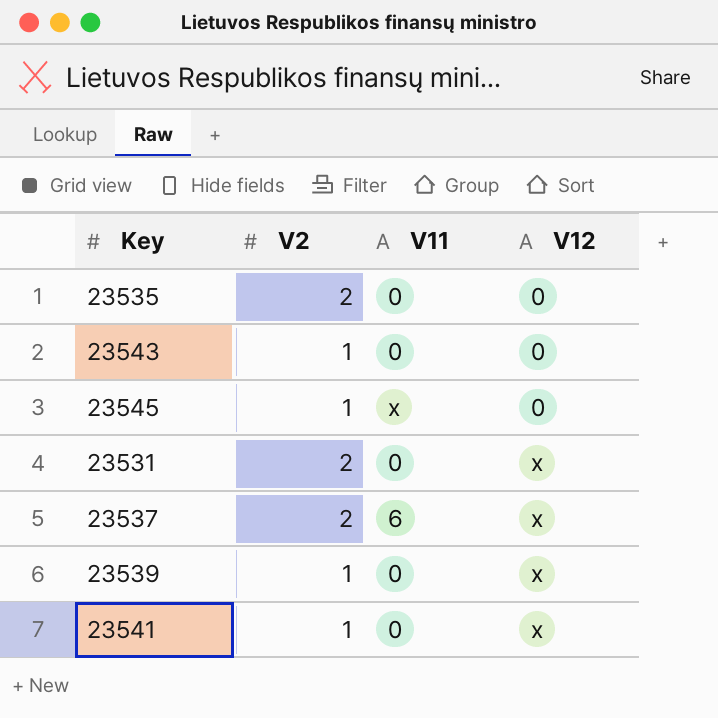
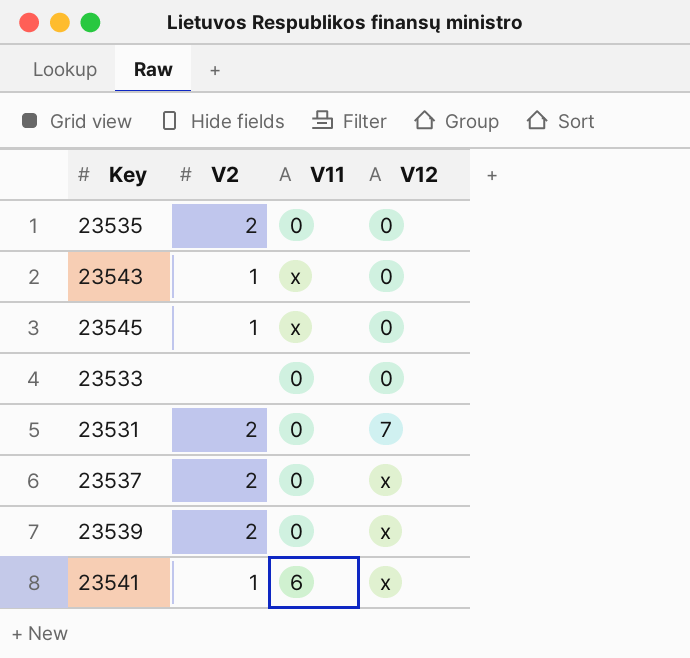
23543 | V11: 0 -> x
row 23533: none -> none | 0 | 0
23531 | V12: x -> 7
23537 | V11: 6 -> 0
23539 | V2: 1 -> 2
23541 | V11: 0 -> 6

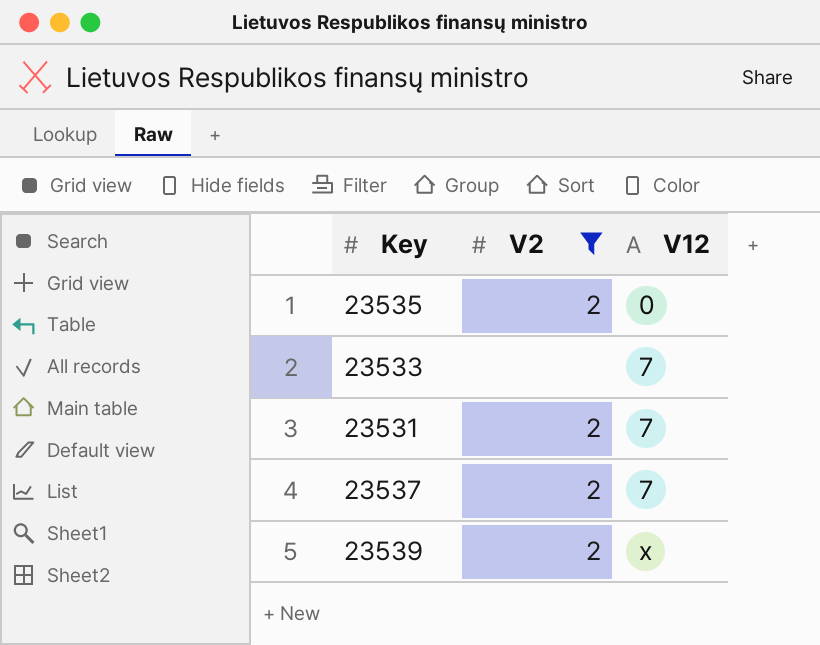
filter: none -> V2 != 1
column V11 | position: 3 -> none
23533 | V12: 0 -> 7
23537 | V12: x -> 7

